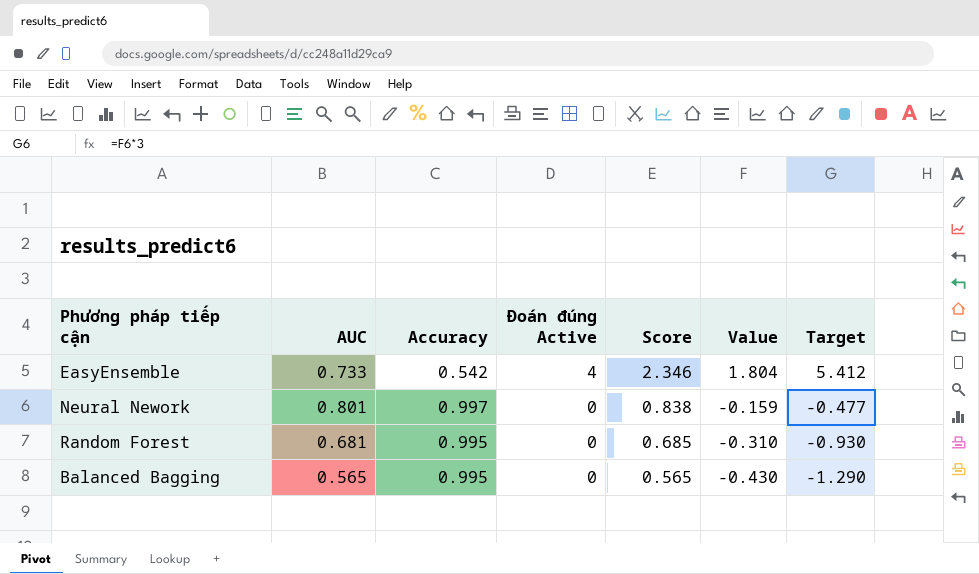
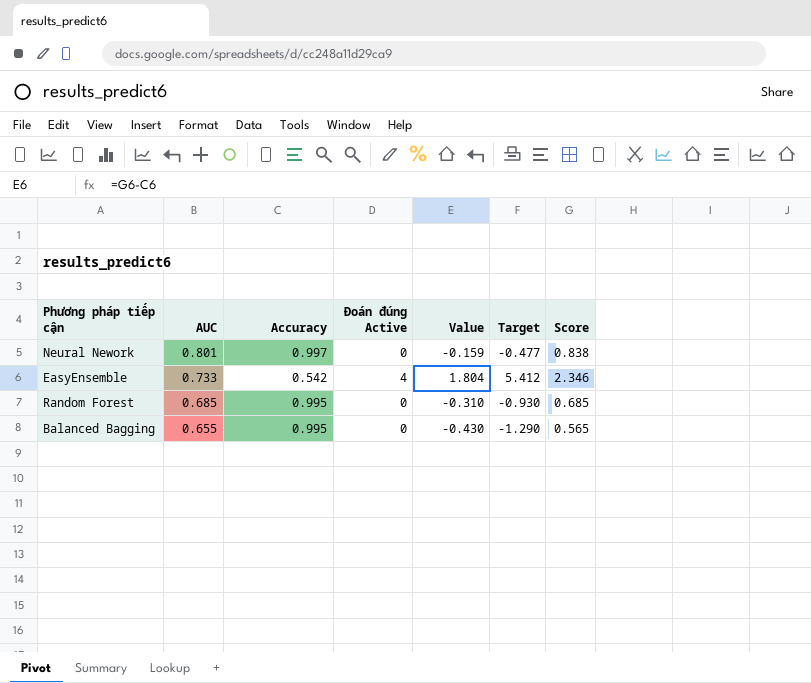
row order: Đoán đúng Active descending -> AUC descending
column Score | position: 5 -> 7
Random Forest | AUC: 0.681 -> 0.685
Balanced Bagging | AUC: 0.565 -> 0.655

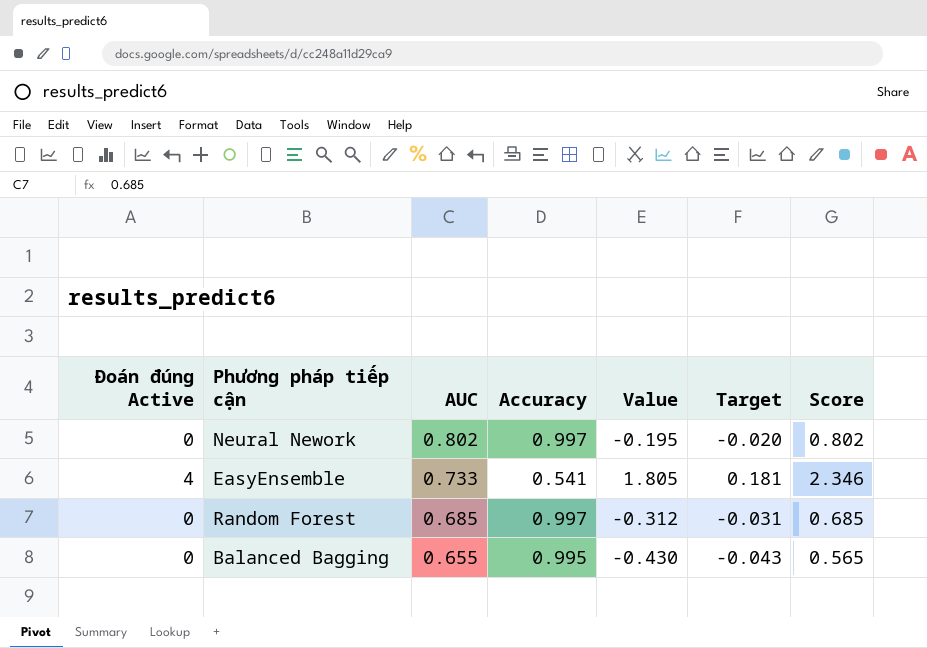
column Đoán đúng Active | position: 4 -> 1
column Target | formula: [Value] * 3 -> [Value] * 0.1
Neural Nework | AUC: 0.801 -> 0.802
Neural Nework | Value: -0.159 -> -0.195
Neural Nework | Score: 0.838 -> 0.802
EasyEnsemble | Accuracy: 0.542 -> 0.541
EasyEnsemble | Value: 1.804 -> 1.805
Random Forest | Accuracy: 0.995 -> 0.997
Random Forest | Value: -0.310 -> -0.312

